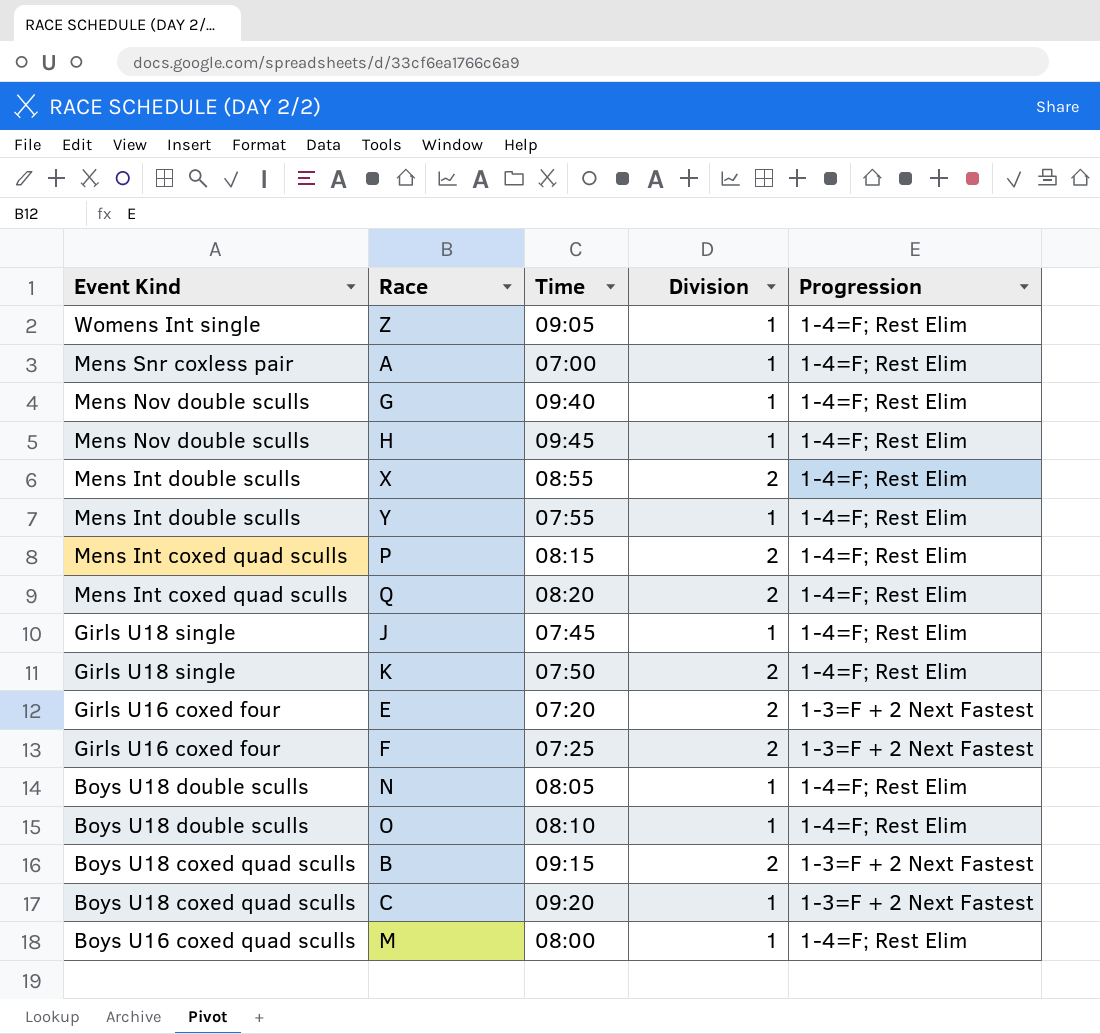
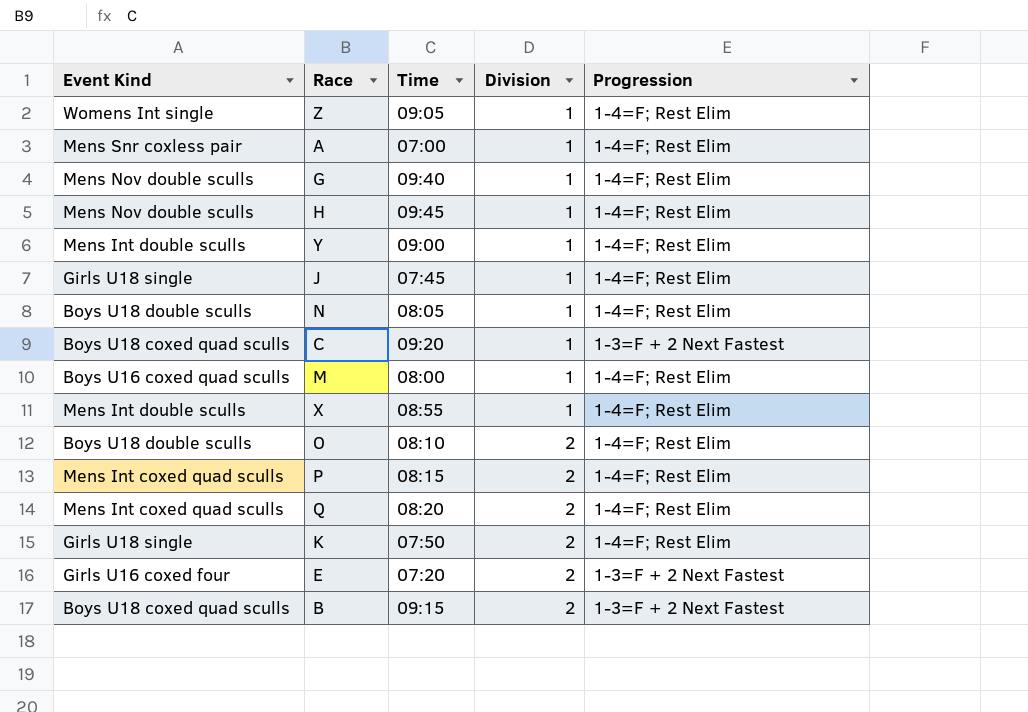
row order: Event Kind descending -> Division ascending
row F: Girls U16 coxed four | 07:25 | 2 | 1-3=F + 2 Next Fastest -> none
Y | Time: 07:55 -> 09:00
X | Division: 2 -> 1
O | Division: 1 -> 2

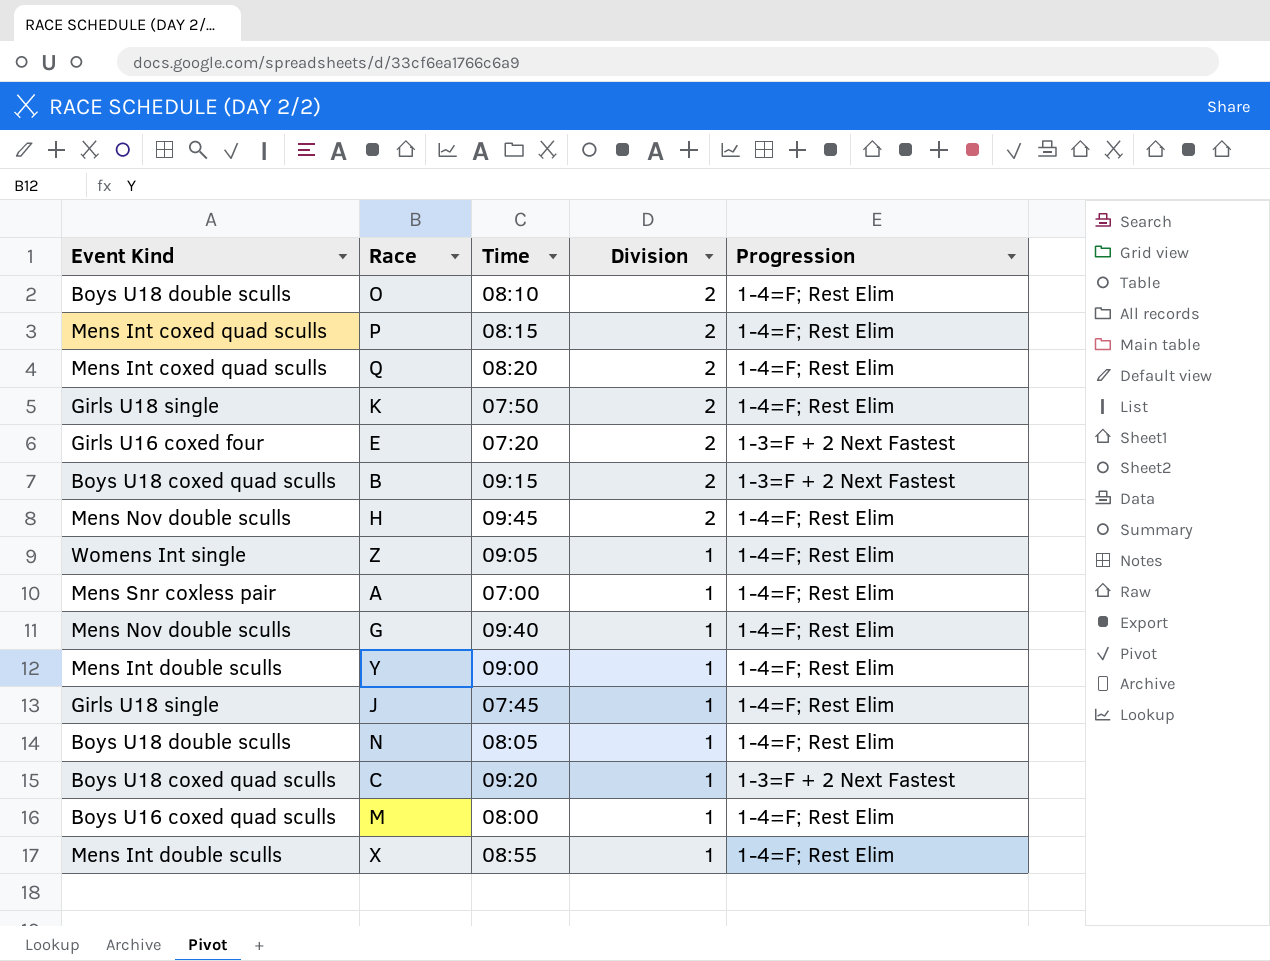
row order: Division ascending -> Division descending
H | Division: 1 -> 2

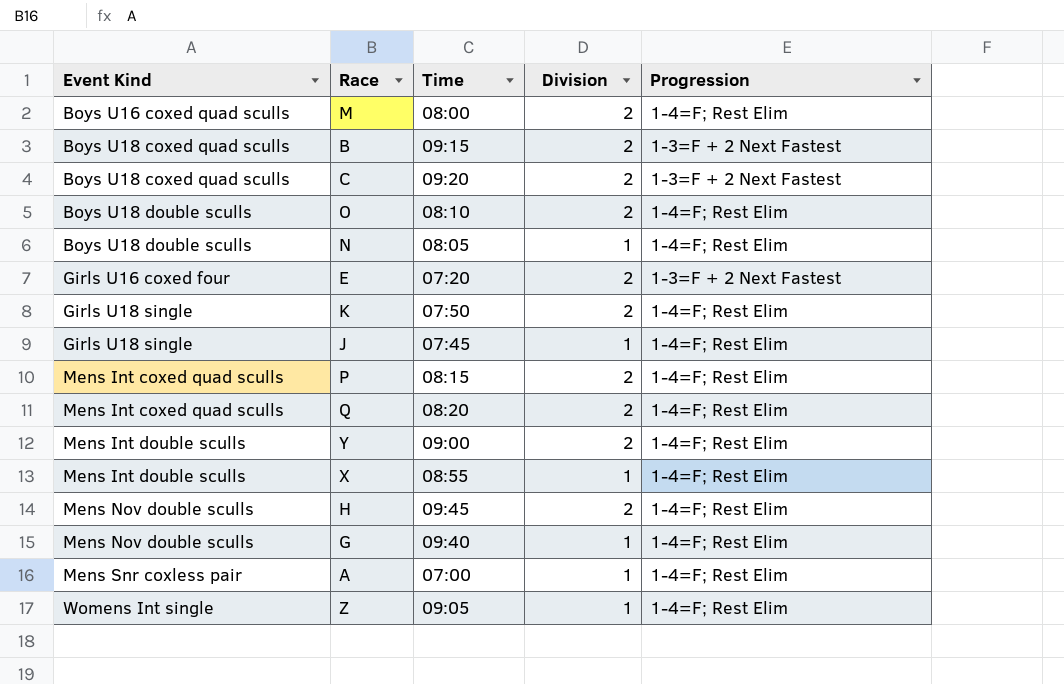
row order: Division descending -> Event Kind ascending
M | Division: 1 -> 2
C | Division: 1 -> 2
Y | Division: 1 -> 2

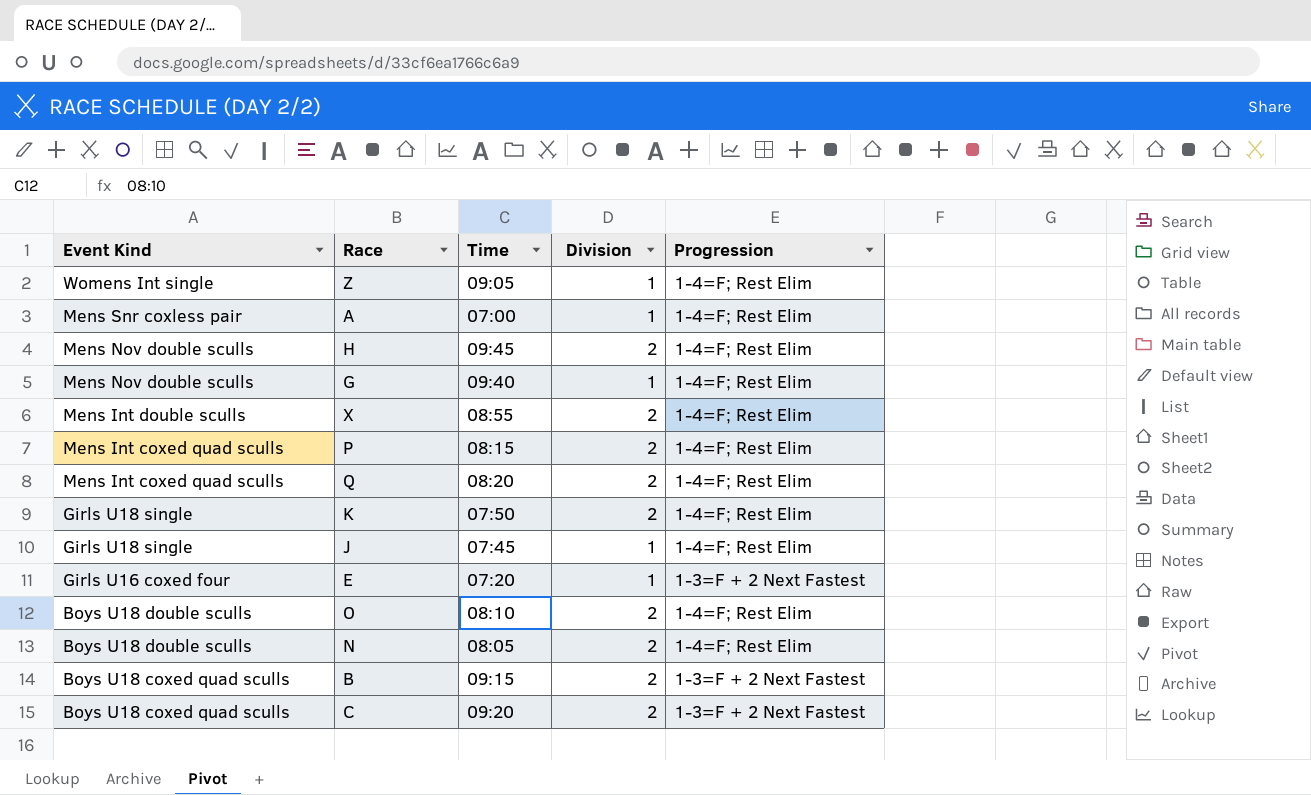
row order: Event Kind ascending -> Event Kind descending
row M: Boys U16 coxed quad sculls | 08:00 | 2 | 1-4=F; Rest Elim -> none
row Y: Mens Int double sculls | 09:00 | 2 | 1-4=F; Rest Elim -> none
X | Division: 1 -> 2
E | Division: 2 -> 1
N | Division: 1 -> 2

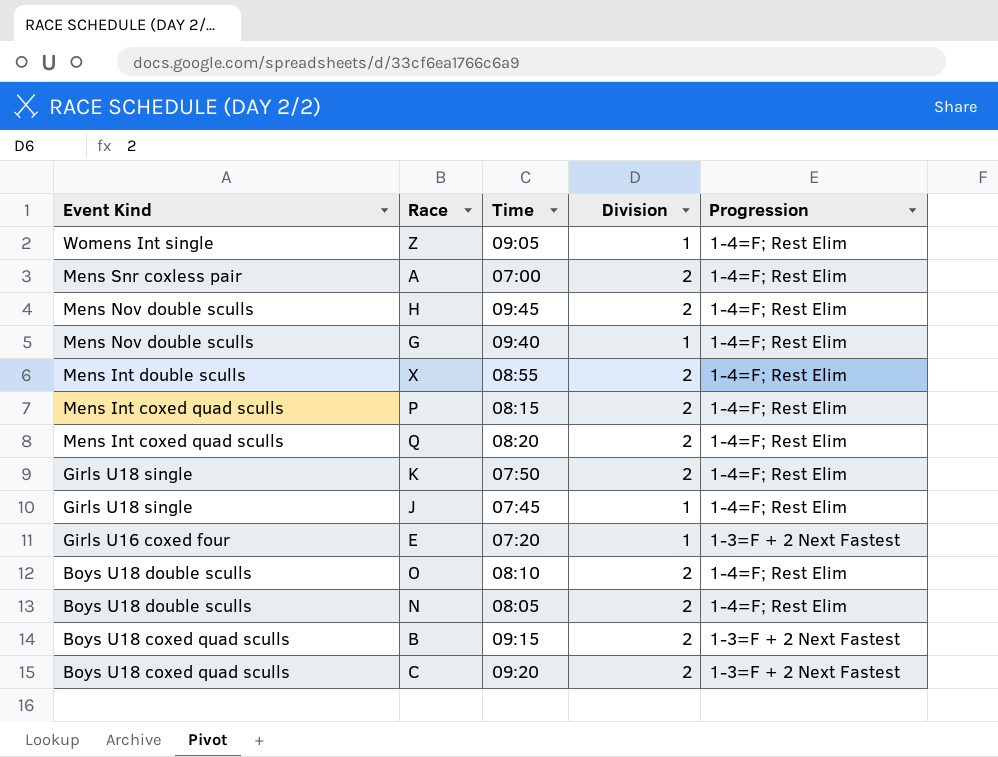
A | Division: 1 -> 2

